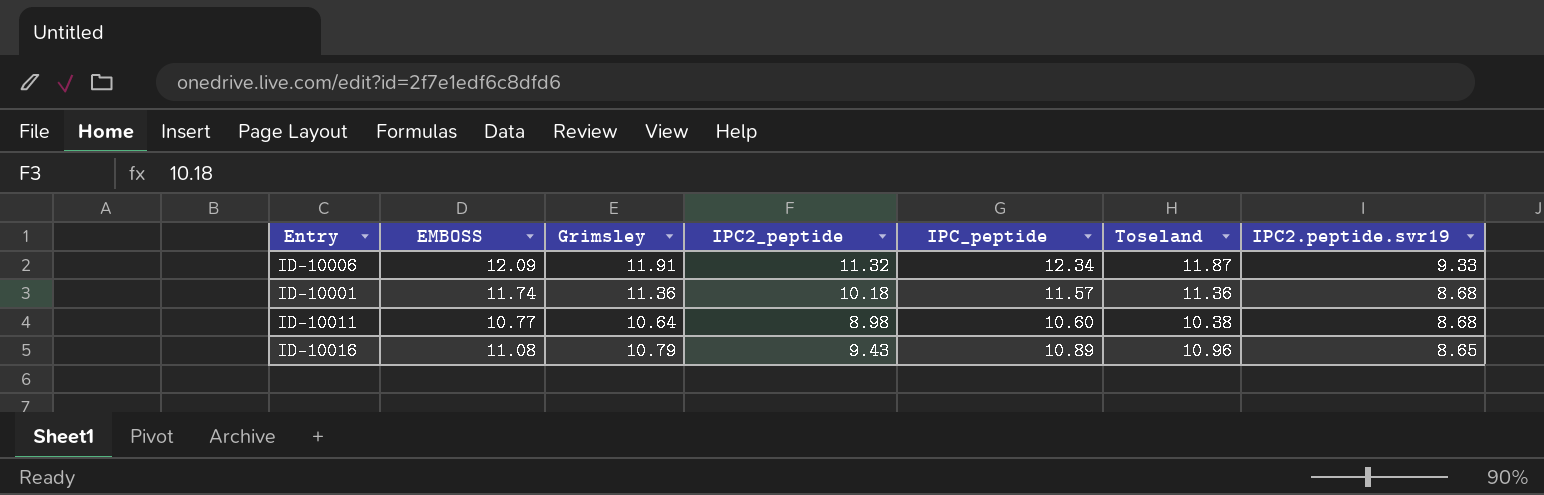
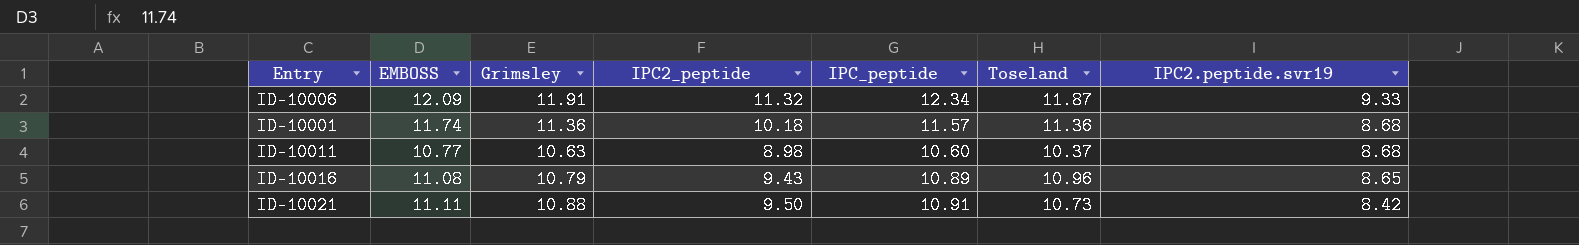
ID-10011 | Grimsley: 10.64 -> 10.63
ID-10011 | Toseland: 10.38 -> 10.37
row ID-10021: none -> 11.11 | 10.88 | 9.50 | 10.91 | 10.73 | 8.42

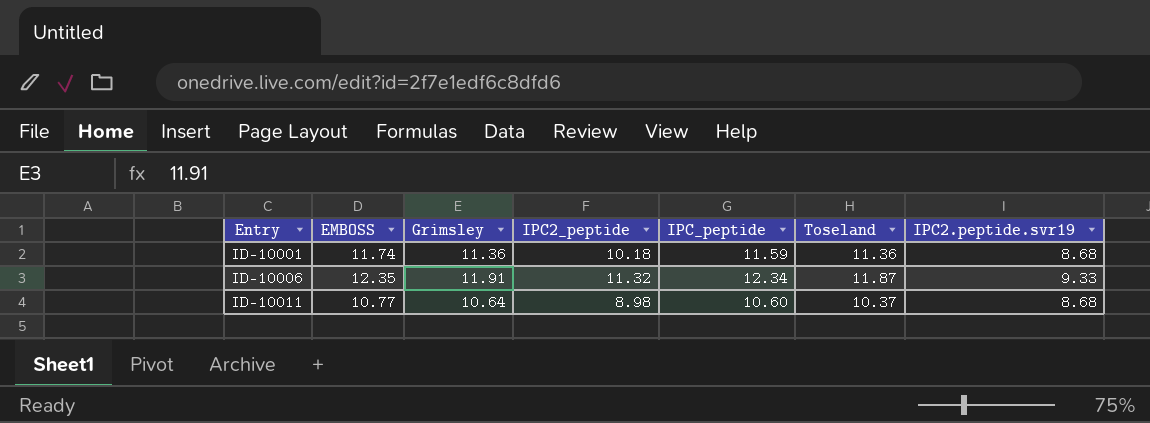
row order: IPC2.peptide.svr19 descending -> Entry ascending
row ID-10016: 11.08 | 10.79 | 9.43 | 10.89 | 10.96 | 8.65 -> none
row ID-10021: 11.11 | 10.88 | 9.50 | 10.91 | 10.73 | 8.42 -> none
ID-10001 | IPC_peptide: 11.57 -> 11.59
ID-10006 | EMBOSS: 12.09 -> 12.35
ID-10011 | Grimsley: 10.63 -> 10.64

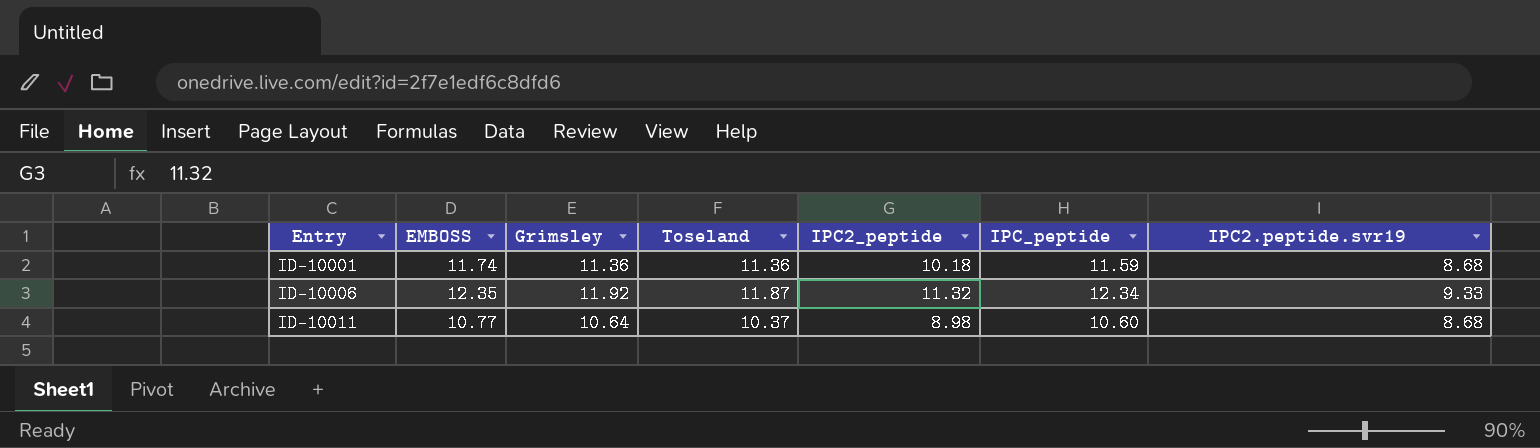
column Toseland | position: 6 -> 4
ID-10006 | Grimsley: 11.91 -> 11.92

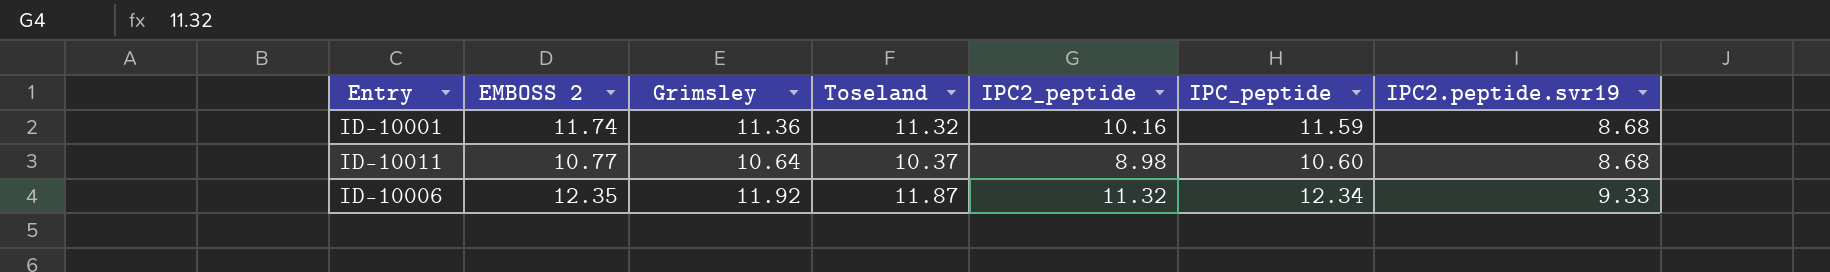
row order: Entry ascending -> IPC2.peptide.svr19 ascending
column name: EMBOSS -> EMBOSS 2
ID-10001 | Toseland: 11.36 -> 11.32
ID-10001 | IPC2_peptide: 10.18 -> 10.16

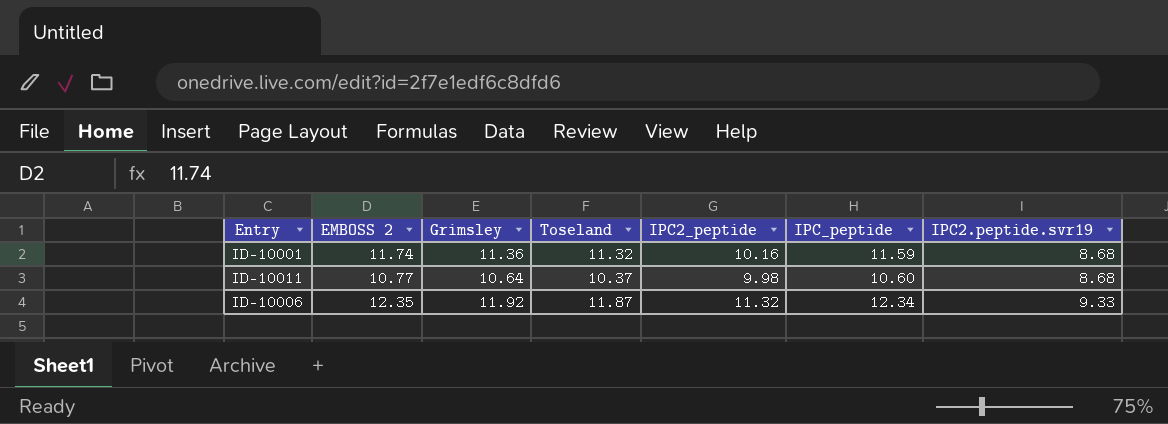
ID-10011 | IPC2_peptide: 8.98 -> 9.98

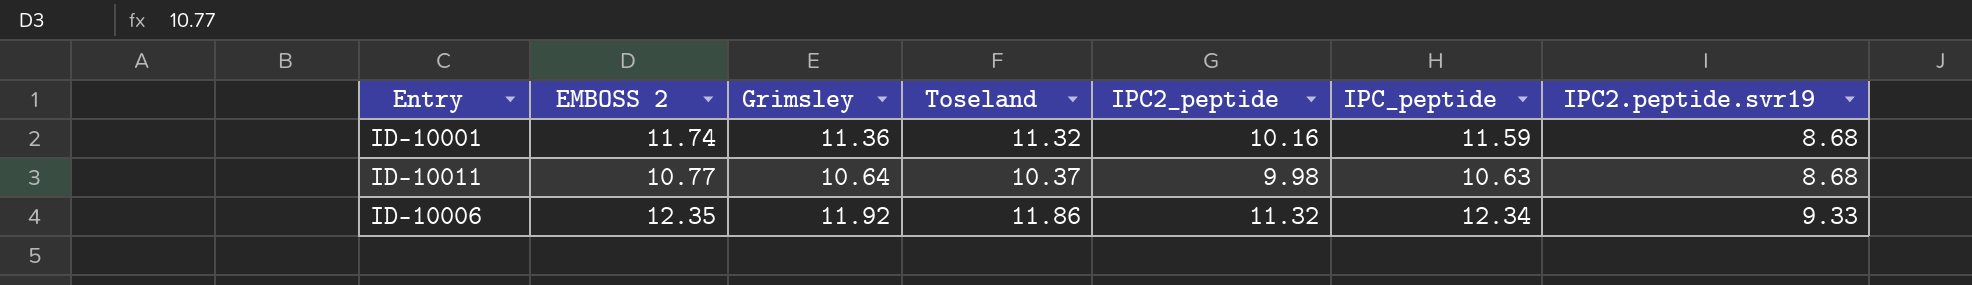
ID-10011 | IPC_peptide: 10.60 -> 10.63
ID-10006 | Toseland: 11.87 -> 11.86

